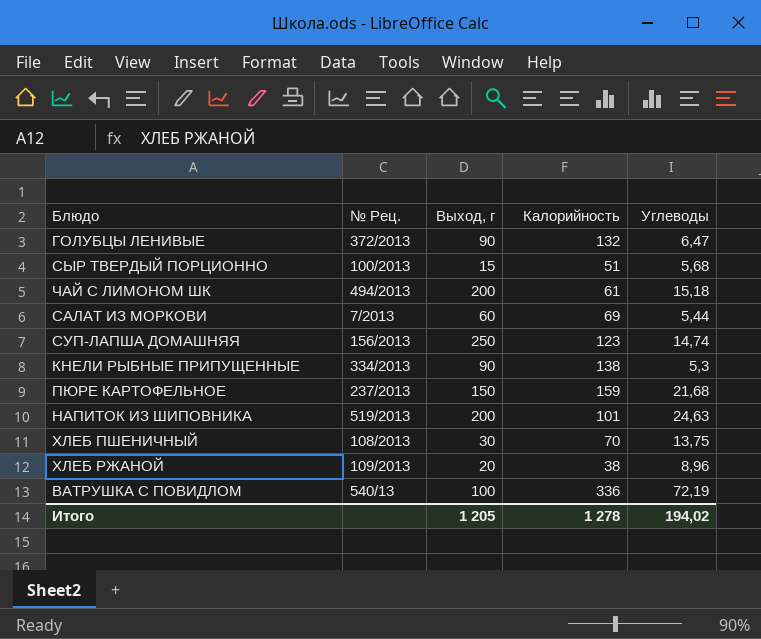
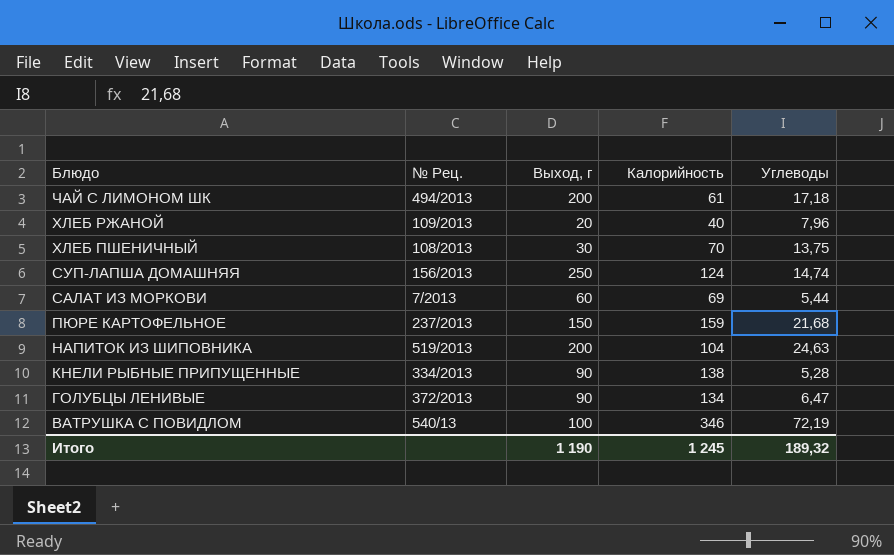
row order: none -> Блюдо descending
row СЫР ТВЕРДЫЙ ПОРЦИОННО: 100/2013 | 15 | 51 | 5,68 -> none
ЧАЙ С ЛИМОНОМ ШК | Углеводы: 15,18 -> 17,18
ХЛЕБ РЖАНОЙ | Калорийность: 38 -> 40
ХЛЕБ РЖАНОЙ | Углеводы: 8,96 -> 7,96
СУП-ЛАПША ДОМАШНЯЯ | Калорийность: 123 -> 124
НАПИТОК ИЗ ШИПОВНИКА | Калорийность: 101 -> 104
КНЕЛИ РЫБНЫЕ ПРИПУЩЕННЫЕ | Углеводы: 5,3 -> 5,28
ГОЛУБЦЫ ЛЕНИВЫЕ | Калорийность: 132 -> 134
ВАТРУШКА С ПОВИДЛОМ | Калорийность: 336 -> 346
Итого | Выход, г: 1 205 -> 1 190
Итого | Калорийность: 1 278 -> 1 245
Итого | Углеводы: 194,02 -> 189,32

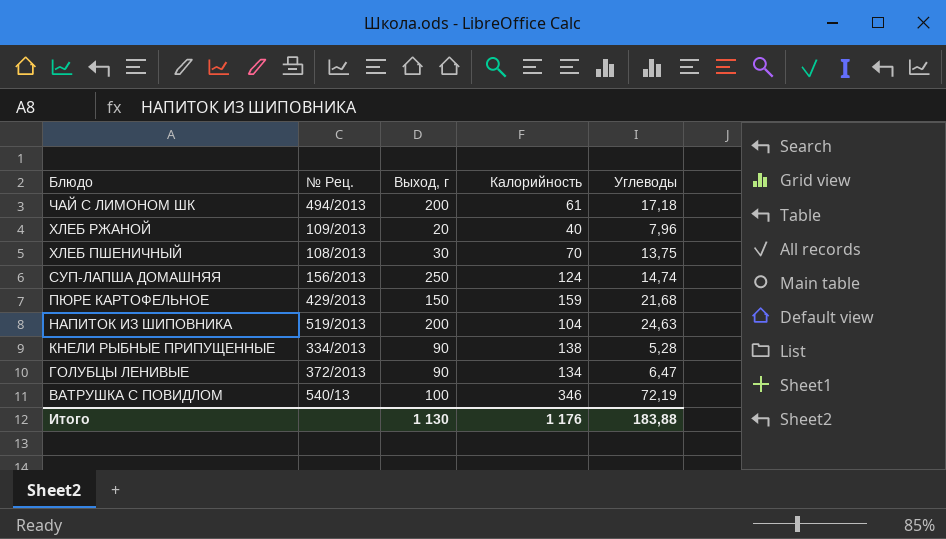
row САЛАТ ИЗ МОРКОВИ: 7/2013 | 60 | 69 | 5,44 -> none
ПЮРЕ КАРТОФЕЛЬНОЕ | № Рец.: 237/2013 -> 429/2013
Итого | Выход, г: 1 190 -> 1 130
Итого | Калорийность: 1 245 -> 1 176
Итого | Углеводы: 189,32 -> 183,88

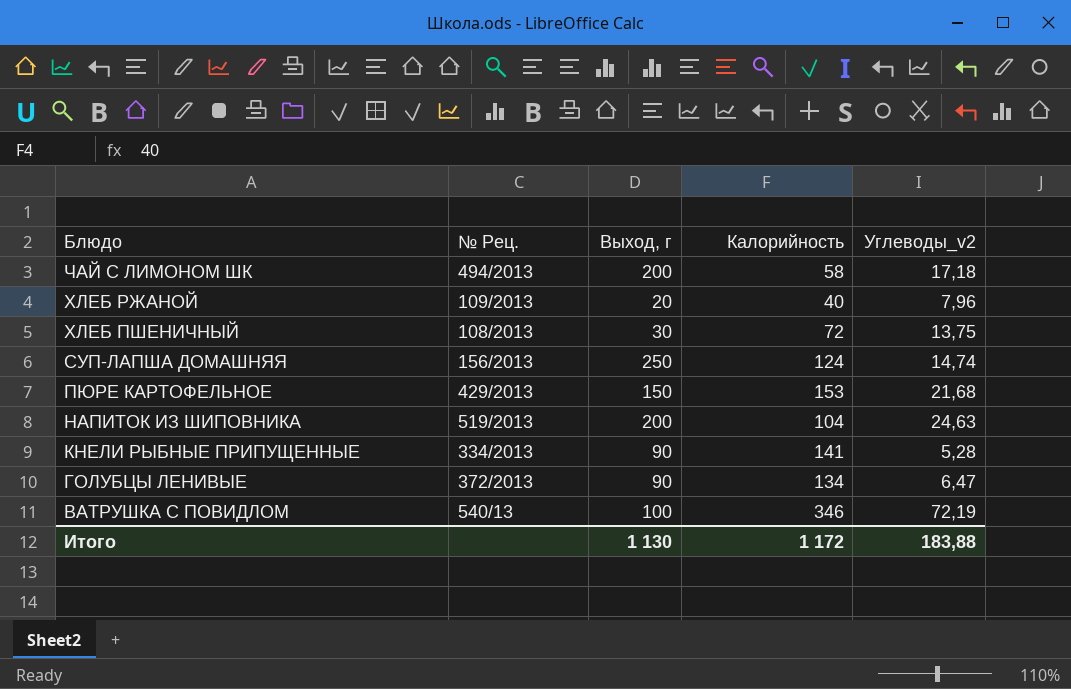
column name: Углеводы -> Углеводы_v2
ЧАЙ С ЛИМОНОМ ШК | Калорийность: 61 -> 58
ХЛЕБ ПШЕНИЧНЫЙ | Калорийность: 70 -> 72
ПЮРЕ КАРТОФЕЛЬНОЕ | Калорийность: 159 -> 153
КНЕЛИ РЫБНЫЕ ПРИПУЩЕННЫЕ | Калорийность: 138 -> 141
Итого | Калорийность: 1 176 -> 1 172

